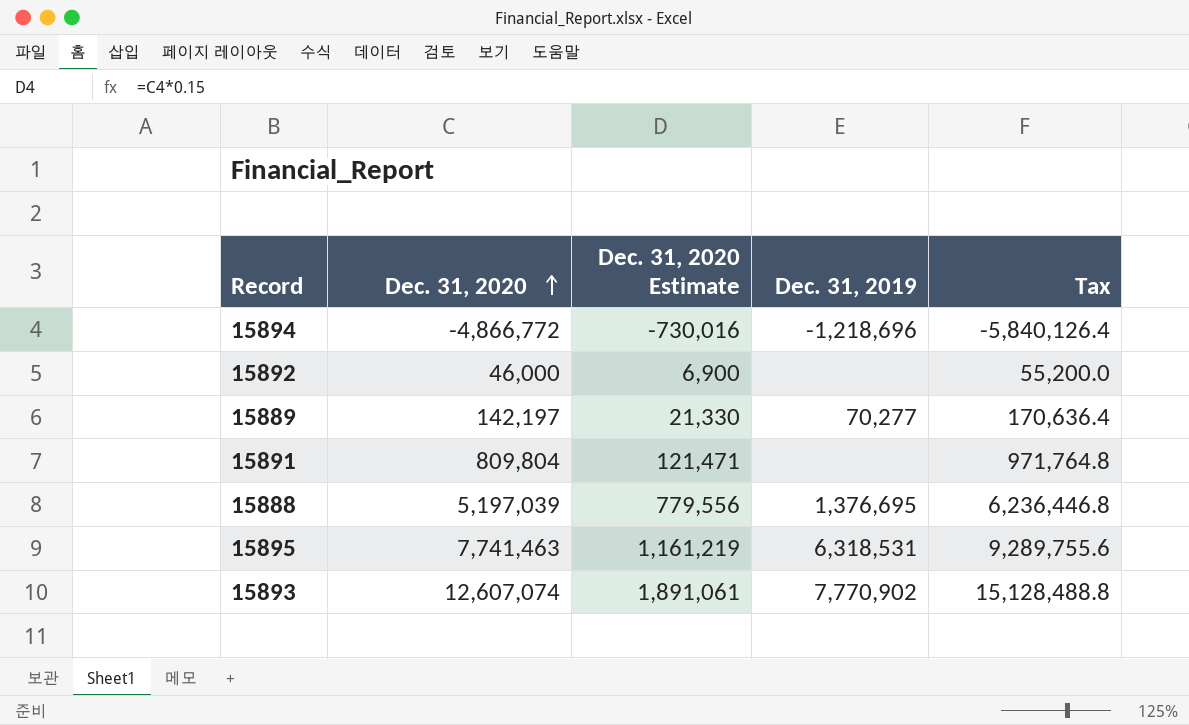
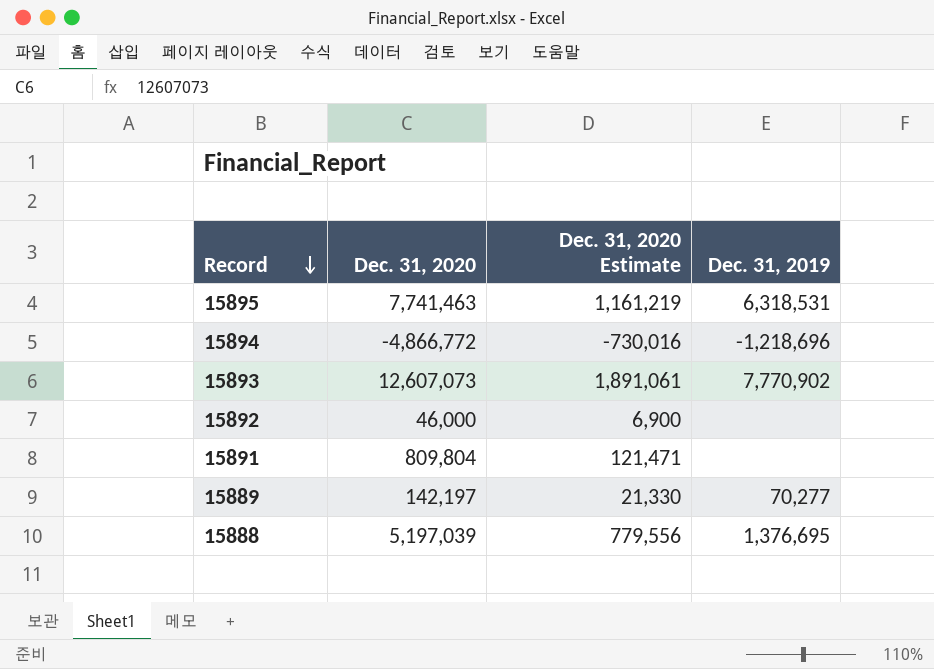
row order: Dec. 31, 2020 ascending -> Record descending
column Tax | formula: [Dec. 31, 2020] * 1.2 -> none
15893 | Dec. 31, 2020: 12,607,074 -> 12,607,073

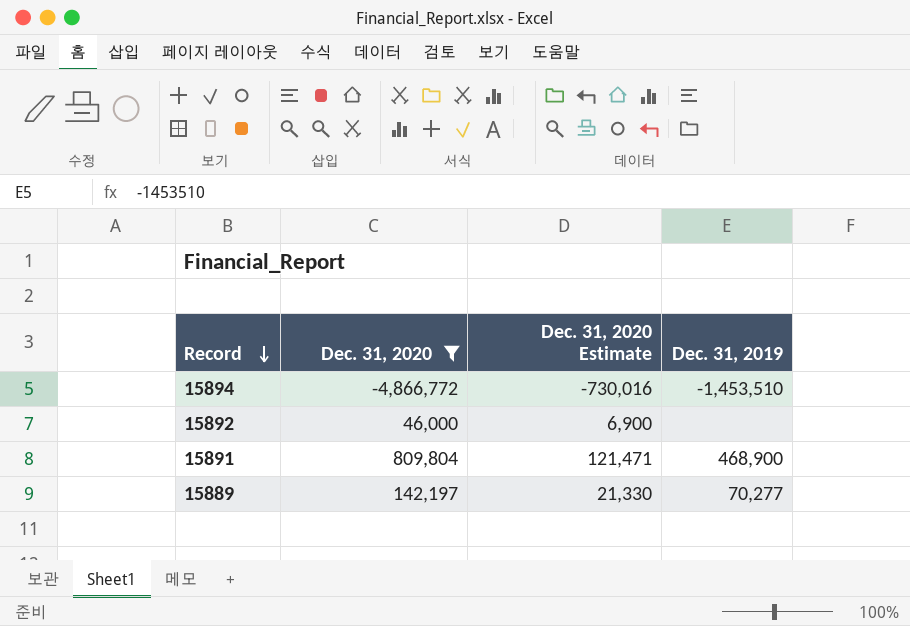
filter: none -> Dec. 31, 2020 <= 809,804
15894 | Dec. 31, 2019: -1,218,696 -> -1,453,510
15891 | Dec. 31, 2019: none -> 468,900

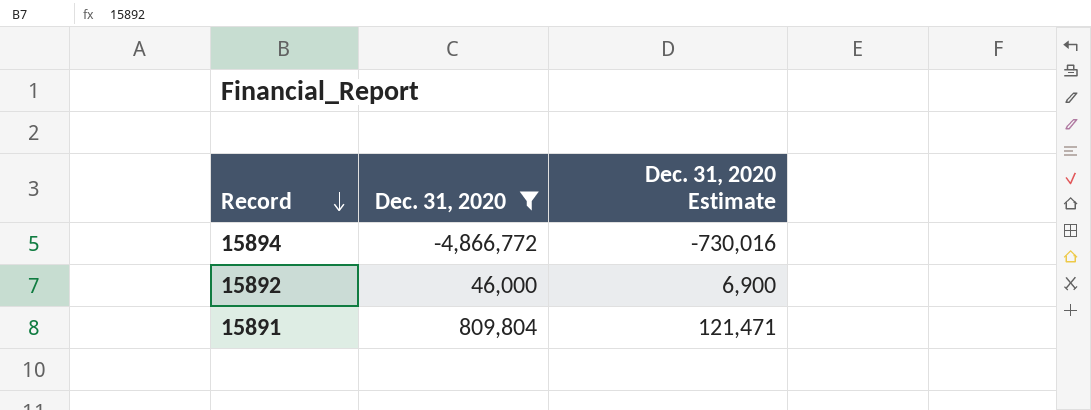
column Dec. 31, 2019 | position: 4 -> none
row 15889: 142,197 | 21,330 | 70,277 -> none

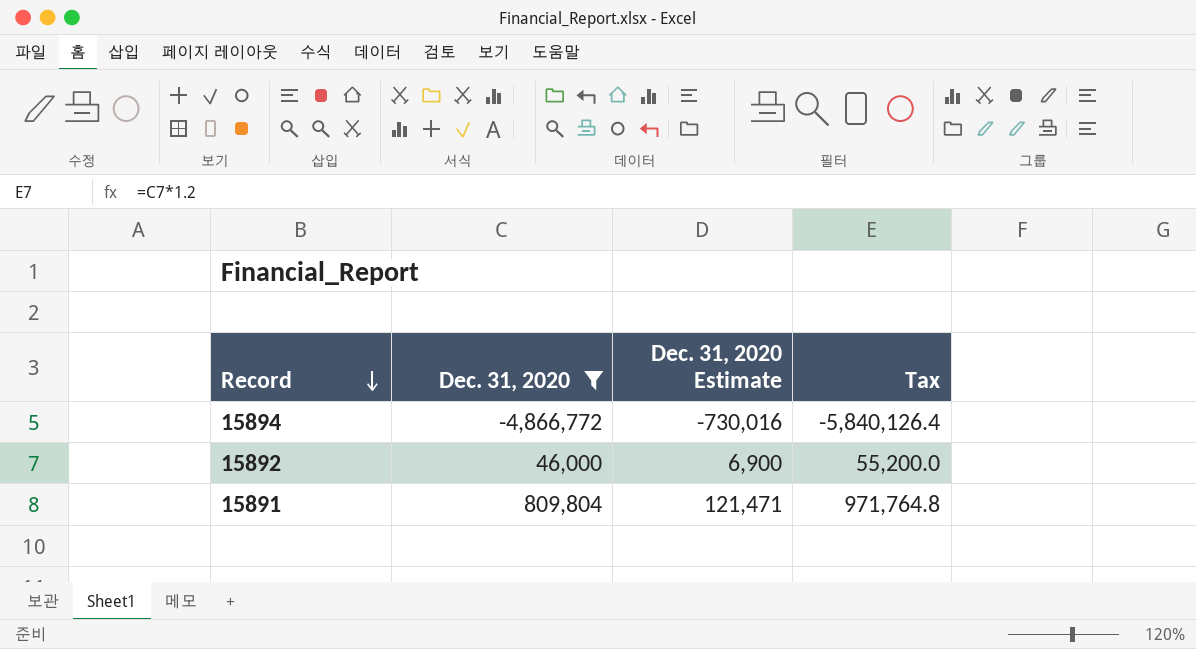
column Tax | formula: none -> [Dec. 31, 2020] * 1.2

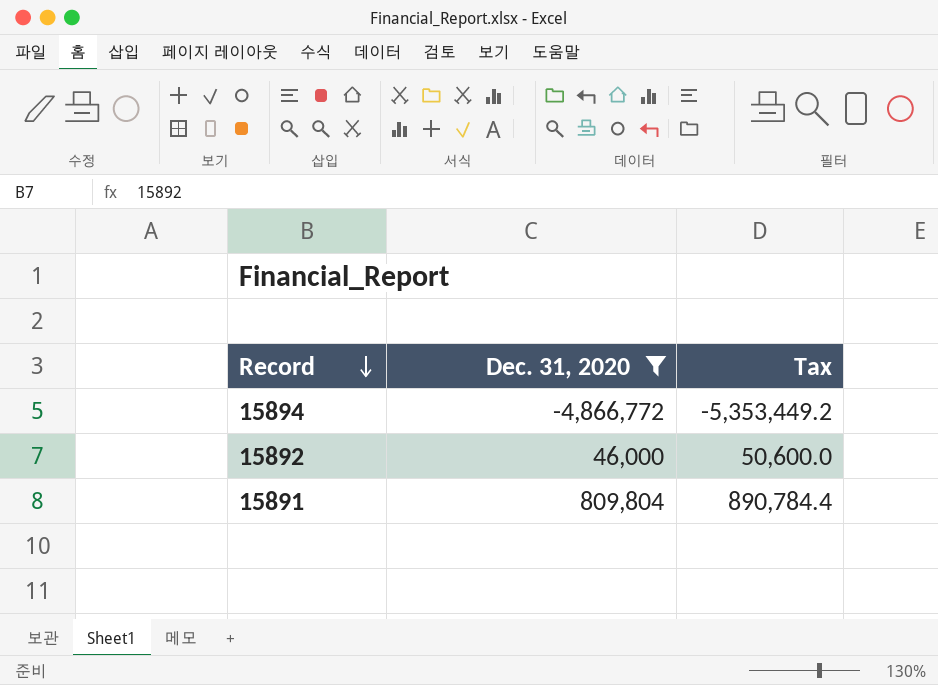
column Dec. 31, 2020 Estimate | formula: [Dec. 31, 2020] * 0.15 -> none
column Tax | formula: [Dec. 31, 2020] * 1.2 -> [Dec. 31, 2020] * 1.1

